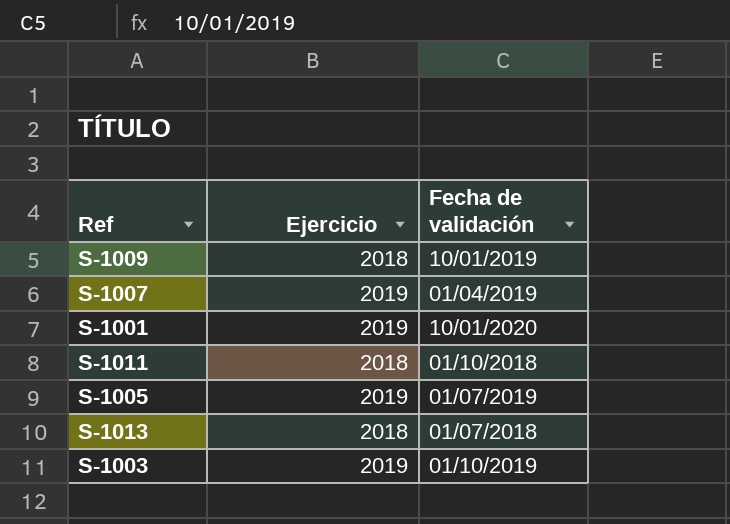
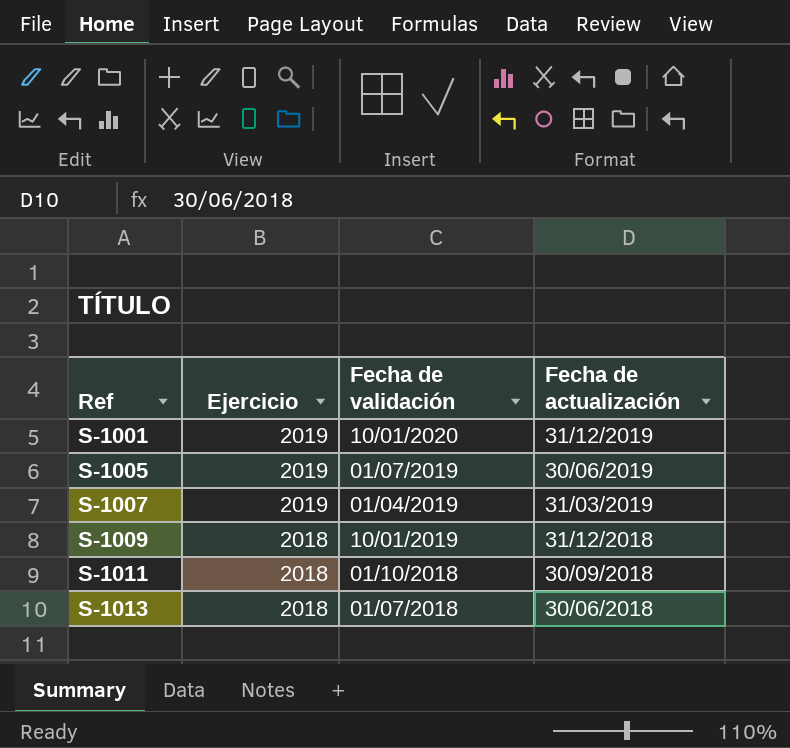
row order: none -> Ref ascending
column Fecha de actualización | position: none -> 4
row S-1003: 2019 | 01/10/2019 -> none

